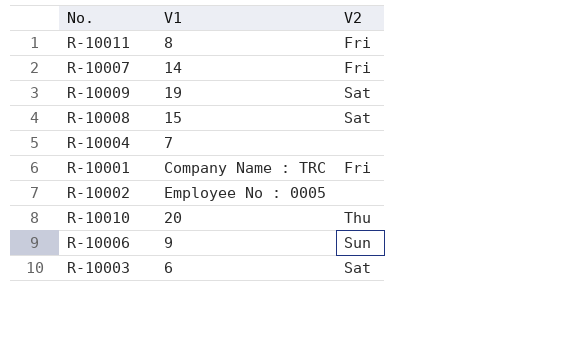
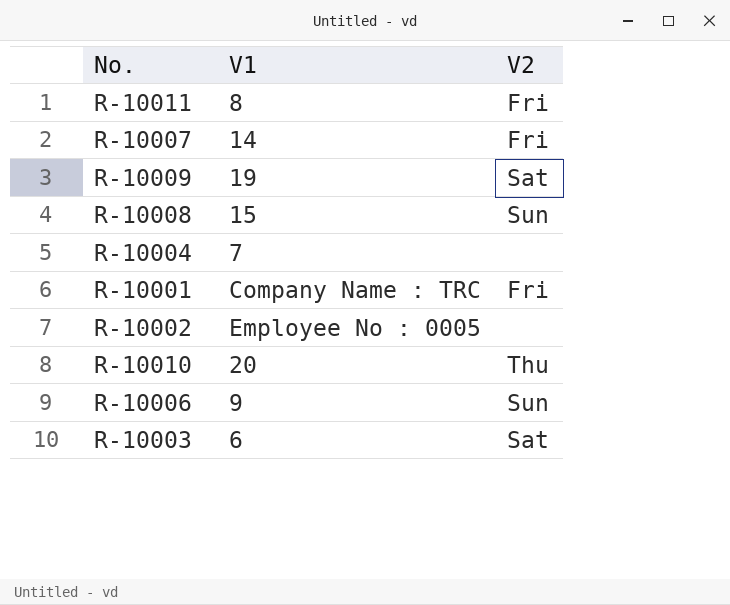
R-10008 | V2: Sat -> Sun

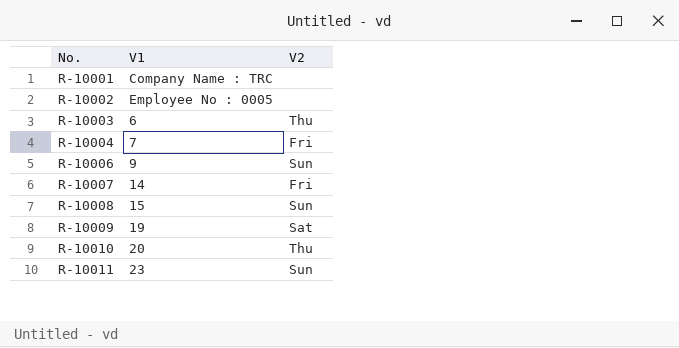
row order: none -> No. ascending
R-10001 | V2: Fri -> none
R-10003 | V2: Sat -> Thu
R-10004 | V2: none -> Fri
R-10011 | V1: 8 -> 23
R-10011 | V2: Fri -> Sun

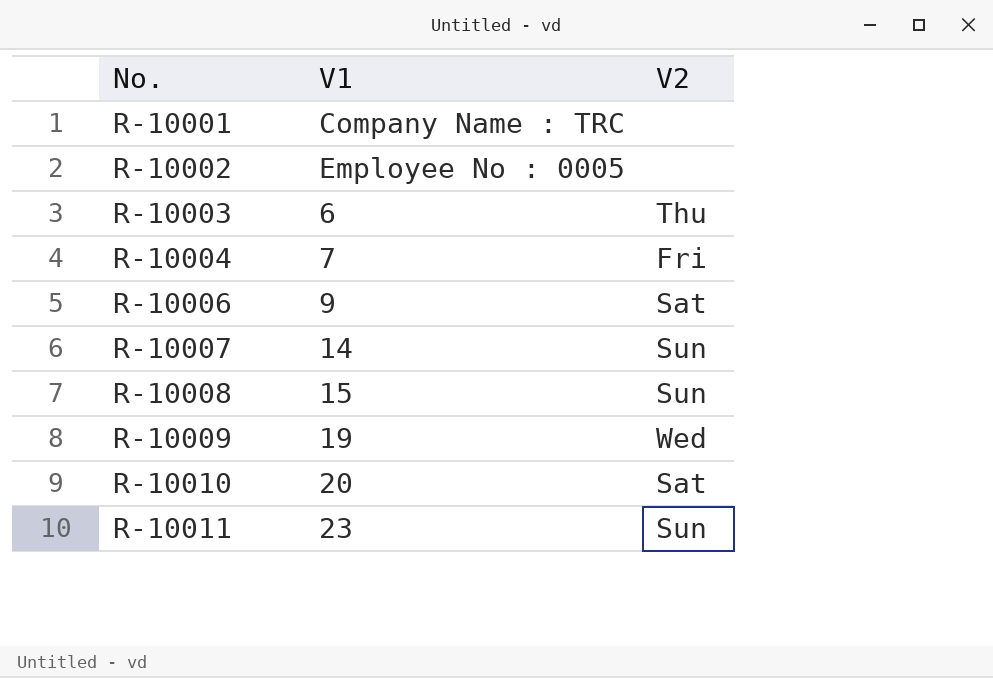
R-10006 | V2: Sun -> Sat
R-10007 | V2: Fri -> Sun
R-10009 | V2: Sat -> Wed
R-10010 | V2: Thu -> Sat

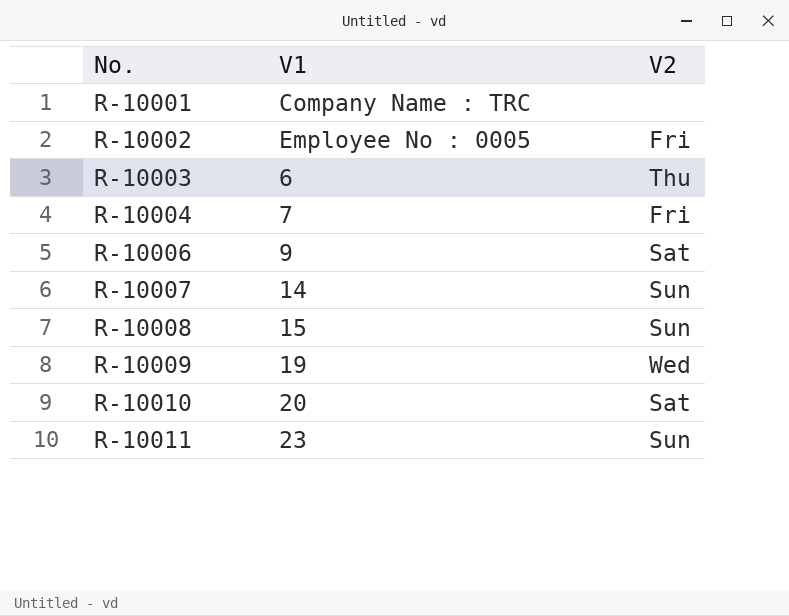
R-10002 | V2: none -> Fri

